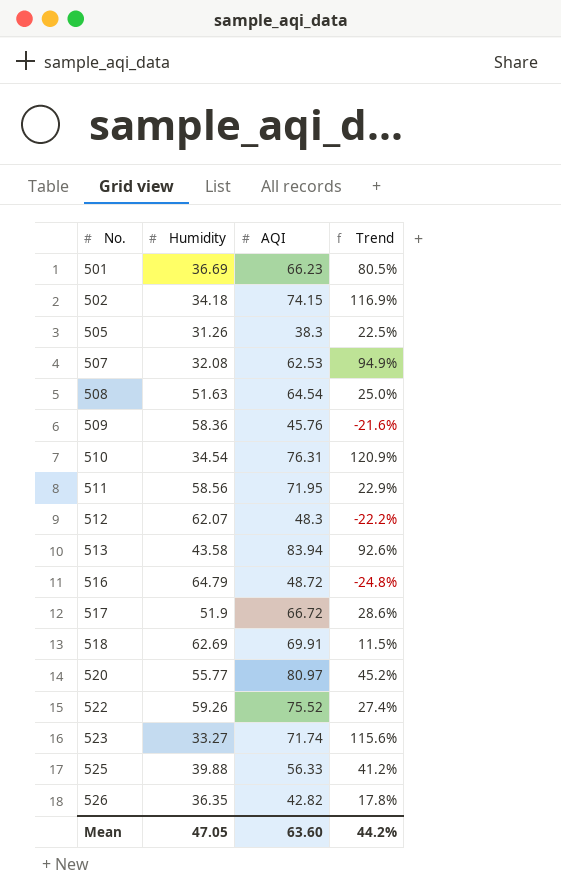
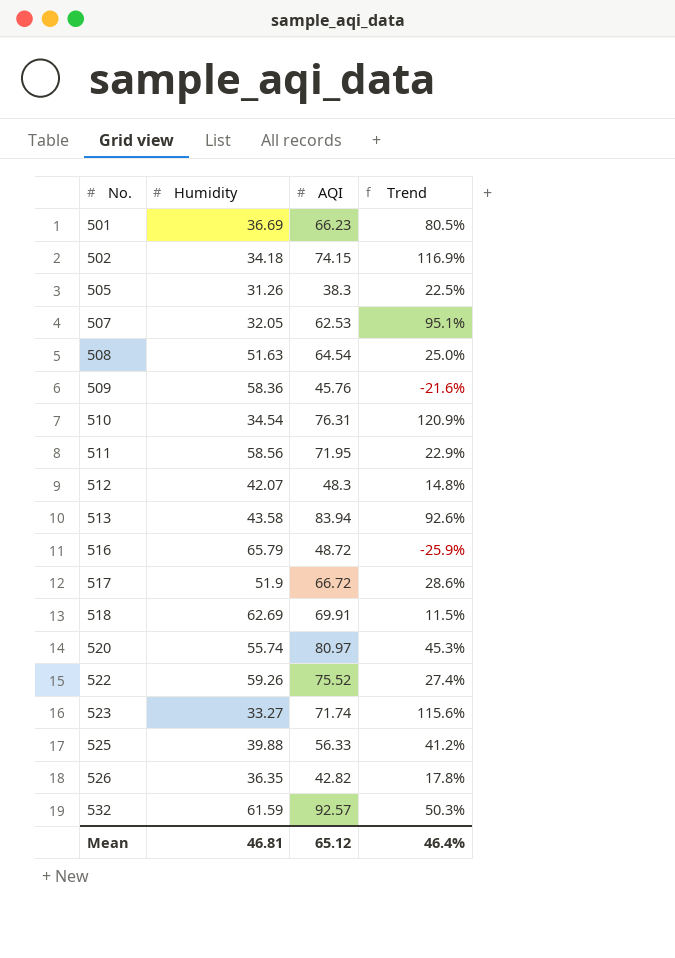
507 | Humidity: 32.08 -> 32.05
507 | Trend: 94.9% -> 95.1%
512 | Humidity: 62.07 -> 42.07
512 | Trend: -22.2% -> 14.8%
516 | Humidity: 64.79 -> 65.79
516 | Trend: -24.8% -> -25.9%
520 | Humidity: 55.77 -> 55.74
520 | Trend: 45.2% -> 45.3%
row 532: none -> 61.59 | 92.57 | 50.3%
Mean | Humidity: 47.05 -> 46.81
Mean | AQI: 63.60 -> 65.12
Mean | Trend: 44.2% -> 46.4%

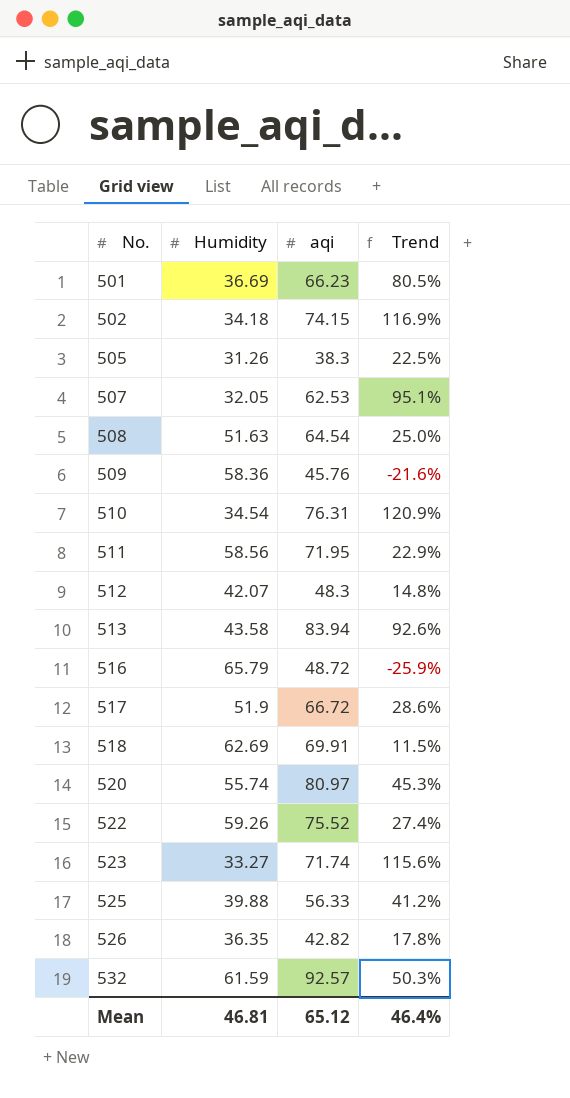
column name: AQI -> aqi

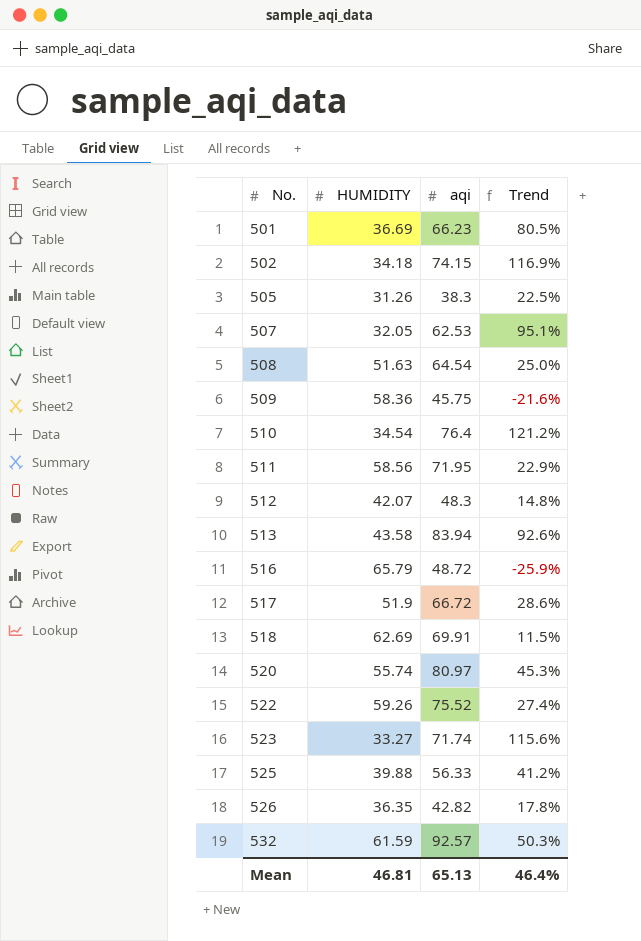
column name: Humidity -> HUMIDITY
509 | aqi: 45.76 -> 45.75
510 | aqi: 76.31 -> 76.4
510 | Trend: 120.9% -> 121.2%
Mean | aqi: 65.12 -> 65.13

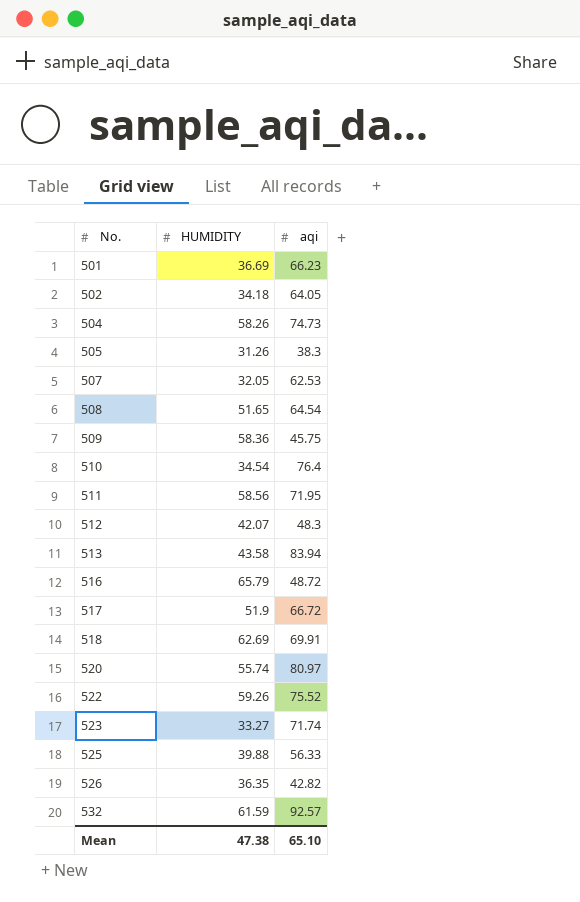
column Trend | formula: ([aqi] - [HUMIDITY]) / [HUMIDITY] -> none
502 | aqi: 74.15 -> 64.05
row 504: none -> 58.26 | 74.73
508 | HUMIDITY: 51.63 -> 51.65
Mean | HUMIDITY: 46.81 -> 47.38
Mean | aqi: 65.13 -> 65.10

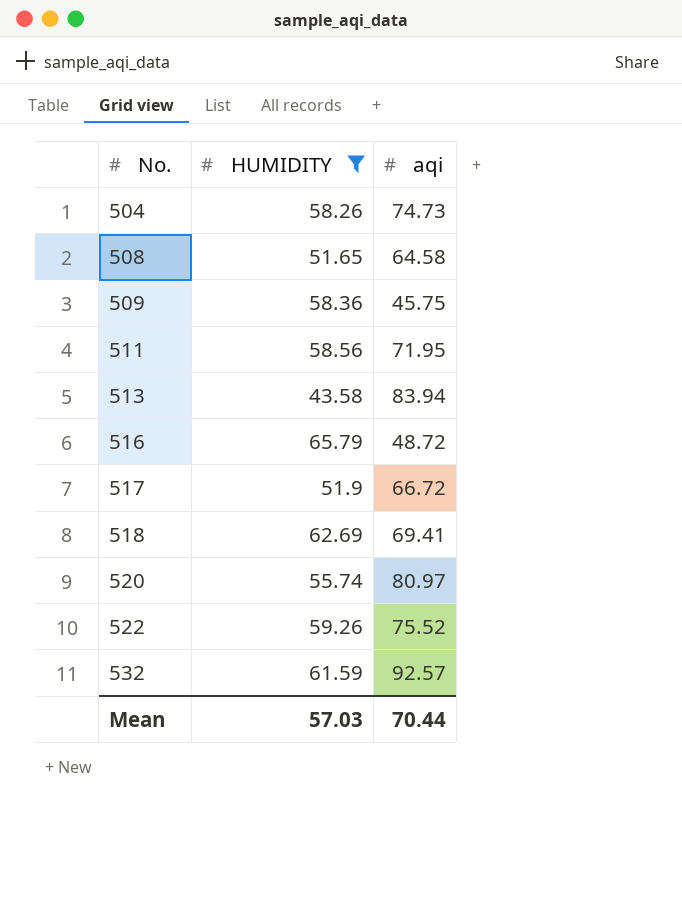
filter: none -> HUMIDITY >= 43.58
508 | aqi: 64.54 -> 64.58
518 | aqi: 69.91 -> 69.41
Mean | HUMIDITY: 47.38 -> 57.03
Mean | aqi: 65.10 -> 70.44

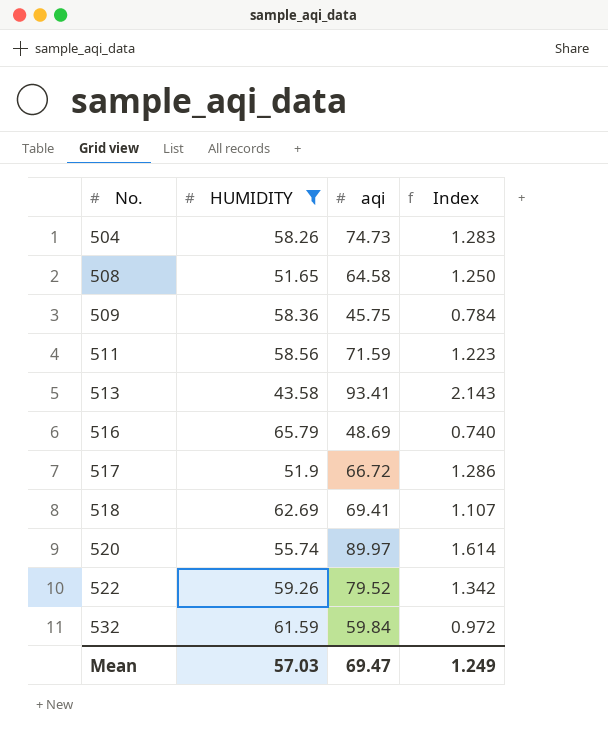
column Index | formula: none -> [aqi] / [HUMIDITY]
511 | aqi: 71.95 -> 71.59
513 | aqi: 83.94 -> 93.41
516 | aqi: 48.72 -> 48.69
520 | aqi: 80.97 -> 89.97
522 | aqi: 75.52 -> 79.52
532 | aqi: 92.57 -> 59.84
Mean | aqi: 70.44 -> 69.47

